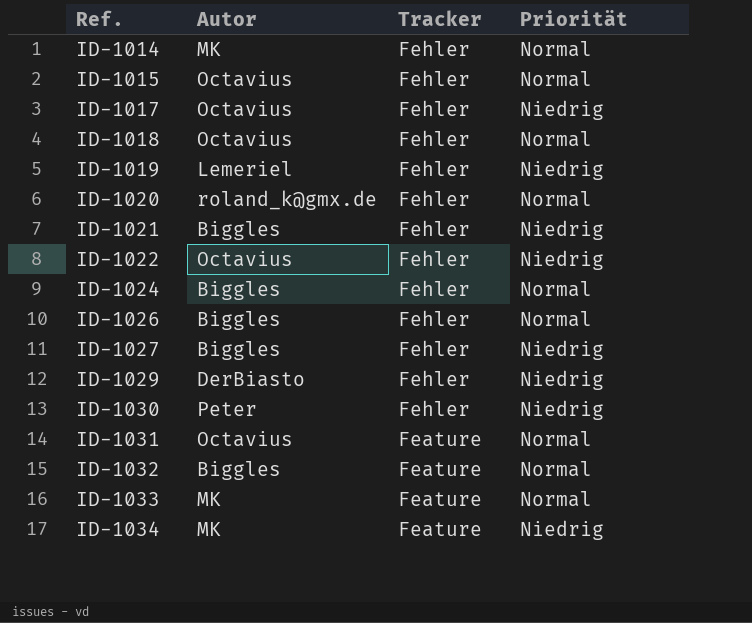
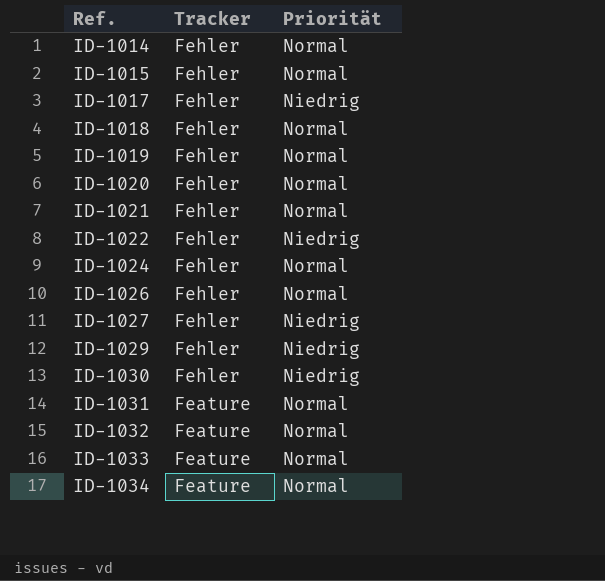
column Autor | position: 2 -> none
ID-1019 | Priorität: Niedrig -> Normal
ID-1021 | Priorität: Niedrig -> Normal
ID-1034 | Priorität: Niedrig -> Normal

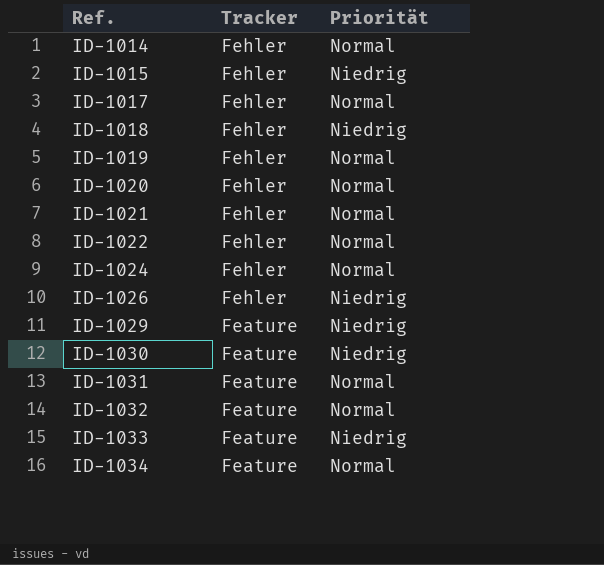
row ID-1027: Fehler | Niedrig -> none
ID-1015 | Priorität: Normal -> Niedrig
ID-1017 | Priorität: Niedrig -> Normal
ID-1018 | Priorität: Normal -> Niedrig
ID-1022 | Priorität: Niedrig -> Normal
ID-1026 | Priorität: Normal -> Niedrig
ID-1029 | Tracker: Fehler -> Feature
ID-1030 | Tracker: Fehler -> Feature
ID-1033 | Priorität: Normal -> Niedrig

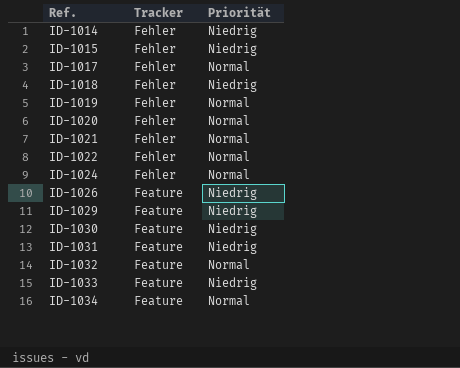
ID-1014 | Priorität: Normal -> Niedrig
ID-1026 | Tracker: Fehler -> Feature
ID-1031 | Priorität: Normal -> Niedrig

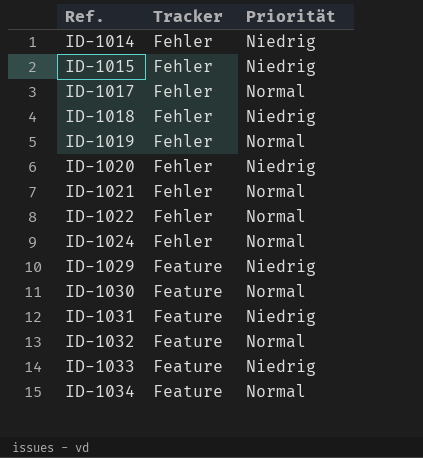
row ID-1026: Feature | Niedrig -> none
ID-1020 | Priorität: Normal -> Niedrig
ID-1030 | Priorität: Niedrig -> Normal

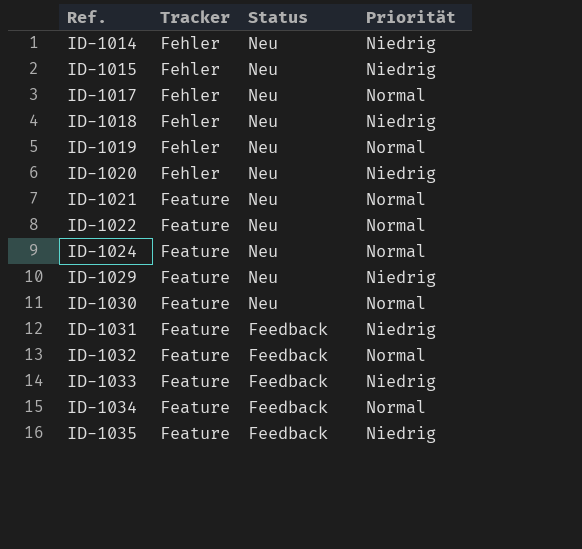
column Status | position: none -> 3
ID-1021 | Tracker: Fehler -> Feature
ID-1022 | Tracker: Fehler -> Feature
ID-1024 | Tracker: Fehler -> Feature
row ID-1035: none -> Feature | Feedback | Niedrig

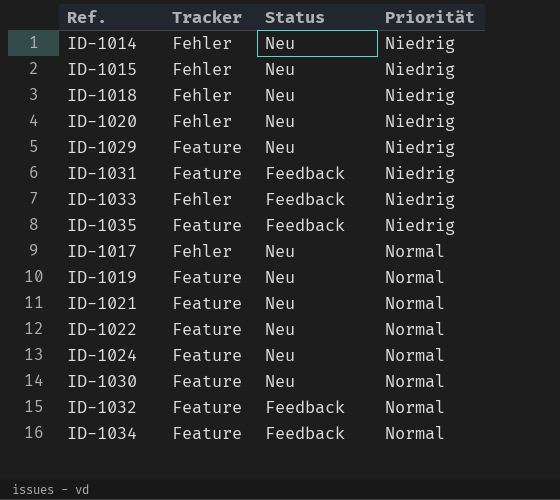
row order: Ref. ascending -> Priorität ascending
ID-1033 | Tracker: Feature -> Fehler
ID-1019 | Tracker: Fehler -> Feature

